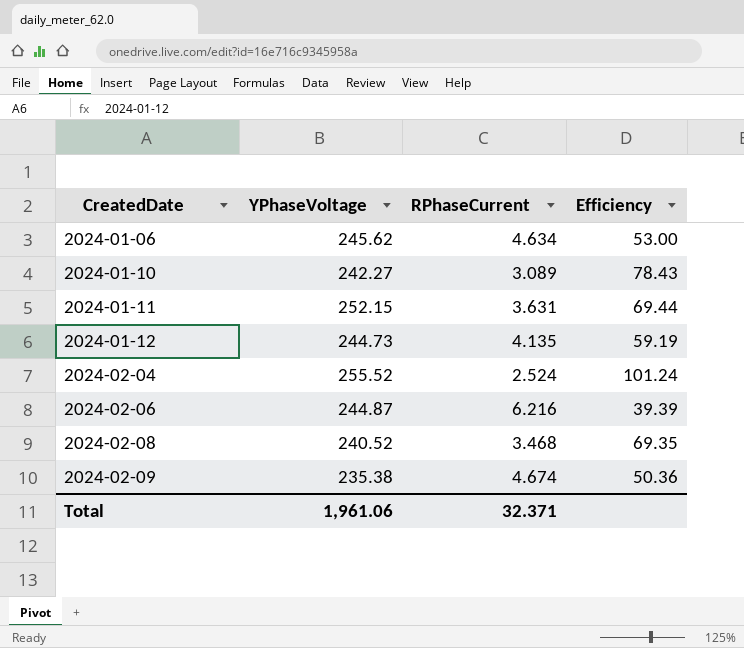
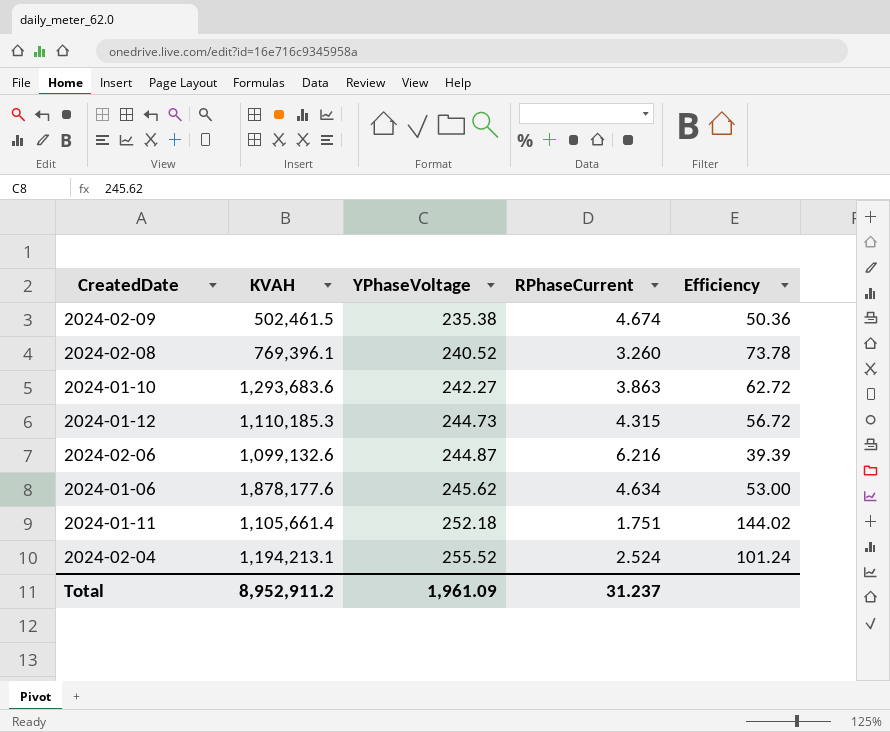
row order: CreatedDate ascending -> YPhaseVoltage ascending
column KVAH | position: none -> 2
2024-02-08 | RPhaseCurrent: 3.468 -> 3.260
2024-02-08 | Efficiency: 69.35 -> 73.78
2024-01-10 | RPhaseCurrent: 3.089 -> 3.863
2024-01-10 | Efficiency: 78.43 -> 62.72
2024-01-12 | RPhaseCurrent: 4.135 -> 4.315
2024-01-12 | Efficiency: 59.19 -> 56.72
2024-01-11 | YPhaseVoltage: 252.15 -> 252.18
2024-01-11 | RPhaseCurrent: 3.631 -> 1.751
2024-01-11 | Efficiency: 69.44 -> 144.02
Total | YPhaseVoltage: 1,961.06 -> 1,961.09
Total | RPhaseCurrent: 32.371 -> 31.237

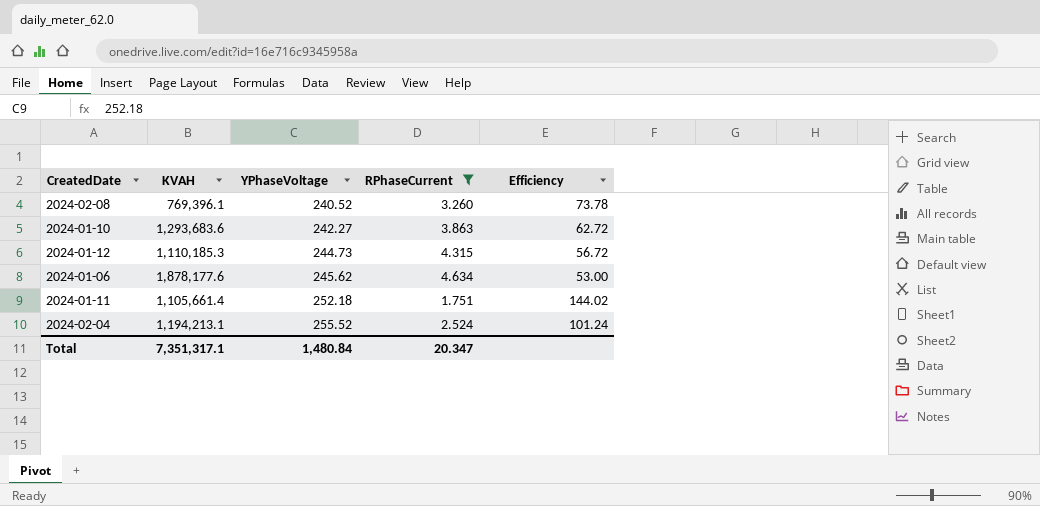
filter: none -> RPhaseCurrent <= 4.634
Total | KVAH: 8,952,911.2 -> 7,351,317.1
Total | YPhaseVoltage: 1,961.09 -> 1,480.84
Total | RPhaseCurrent: 31.237 -> 20.347

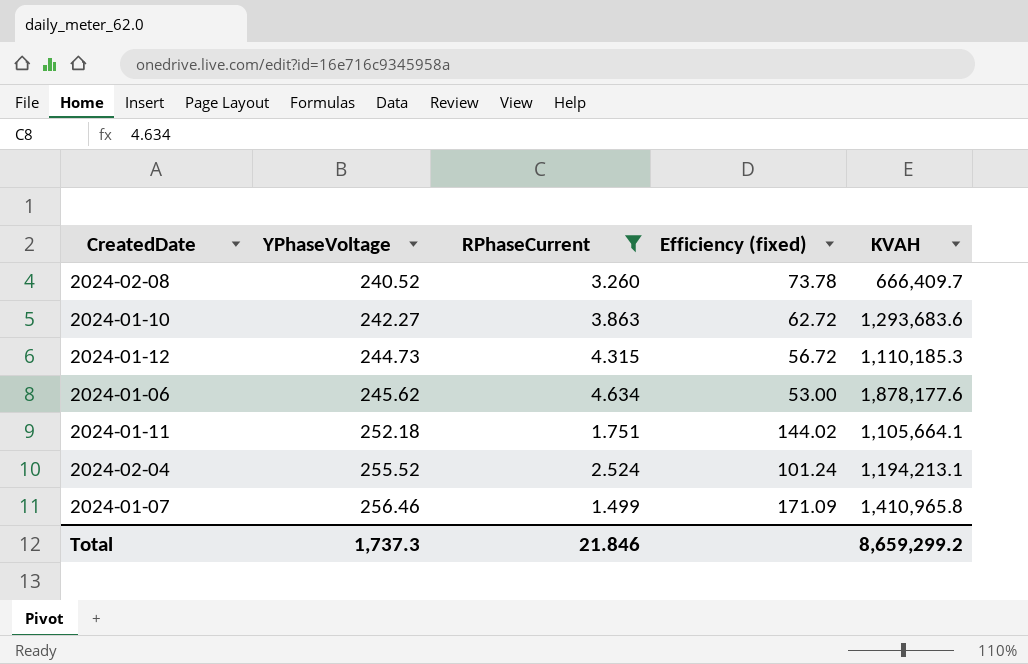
column name: Efficiency -> Efficiency (fixed)
column KVAH | position: 2 -> 5
2024-02-08 | KVAH: 769,396.1 -> 666,409.7
2024-01-11 | KVAH: 1,105,661.4 -> 1,105,664.1
row 2024-01-07: none -> 256.46 | 1.499 | 171.09 | 1,410,965.8
Total | YPhaseVoltage: 1,480.84 -> 1,737.3
Total | RPhaseCurrent: 20.347 -> 21.846
Total | KVAH: 7,351,317.1 -> 8,659,299.2

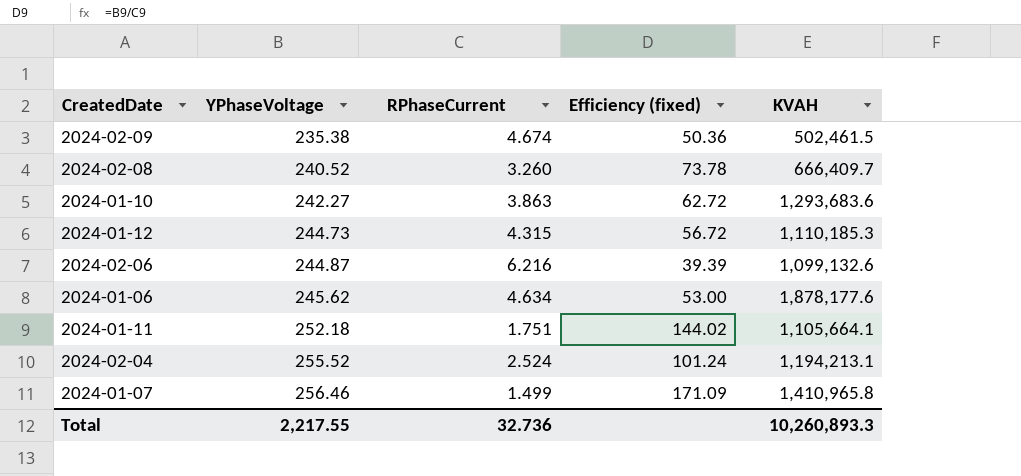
filter: RPhaseCurrent <= 4.634 -> none
Total | YPhaseVoltage: 1,737.3 -> 2,217.55
Total | RPhaseCurrent: 21.846 -> 32.736
Total | KVAH: 8,659,299.2 -> 10,260,893.3

